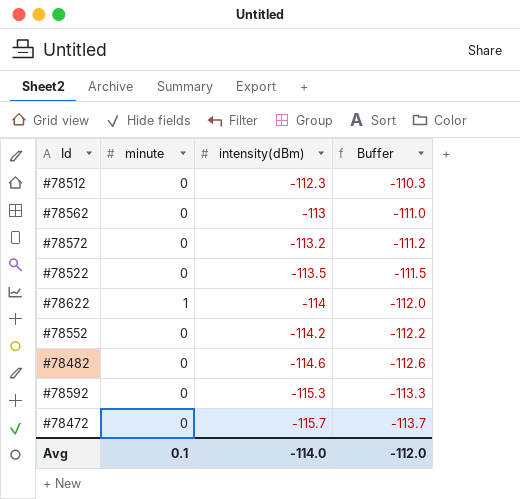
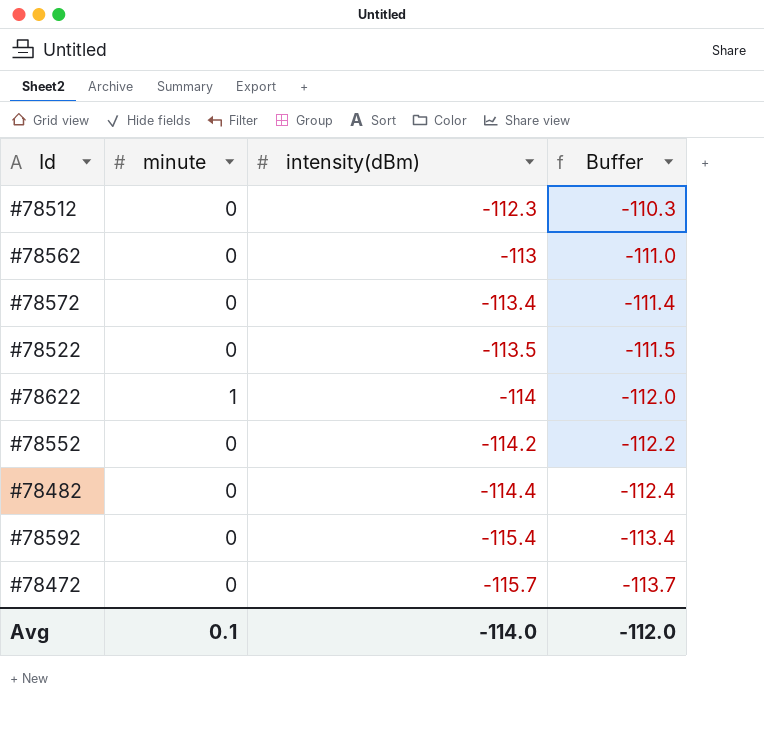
#78572 | intensity(dBm): -113.2 -> -113.4
#78572 | Buffer: -111.2 -> -111.4
#78482 | intensity(dBm): -114.6 -> -114.4
#78482 | Buffer: -112.6 -> -112.4
#78592 | intensity(dBm): -115.3 -> -115.4
#78592 | Buffer: -113.3 -> -113.4

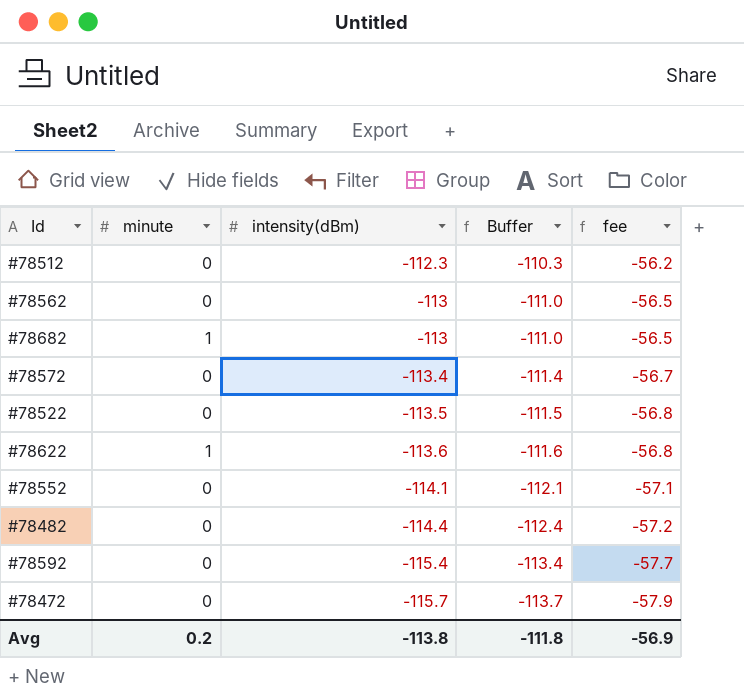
column fee | formula: none -> [intensity(dBm)] * 0.5
row #78682: none -> 1 | -113 | -111.0 | -56.5
#78622 | intensity(dBm): -114 -> -113.6
#78622 | Buffer: -112.0 -> -111.6
#78552 | intensity(dBm): -114.2 -> -114.1
#78552 | Buffer: -112.2 -> -112.1
Avg | minute: 0.1 -> 0.2
Avg | intensity(dBm): -114.0 -> -113.8
Avg | Buffer: -112.0 -> -111.8

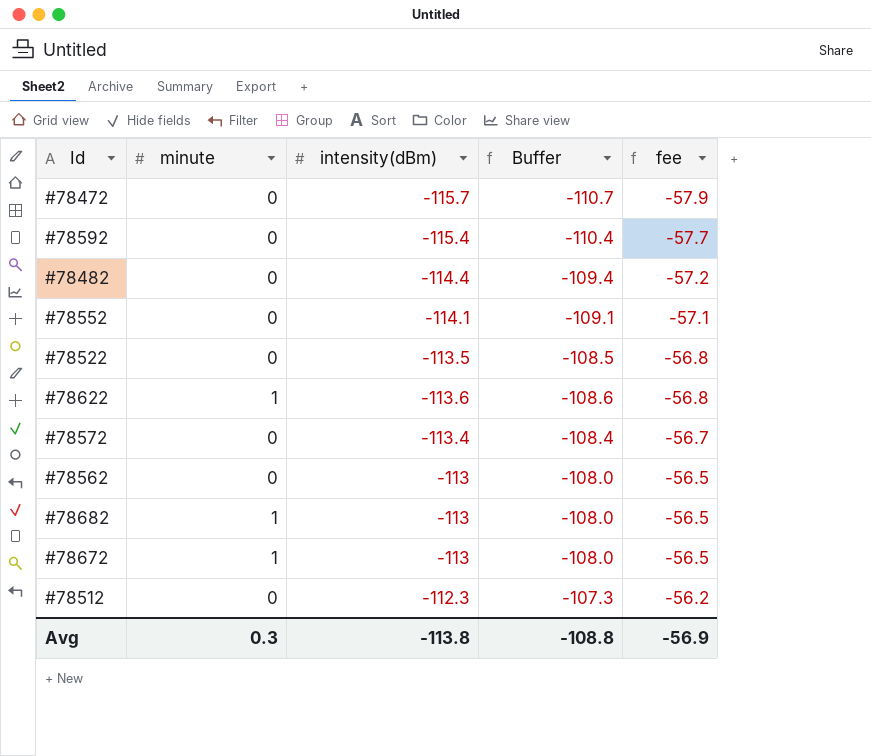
row order: intensity(dBm) descending -> fee ascending
column Buffer | formula: [intensity(dBm)] + 2 -> [intensity(dBm)] + 5
row #78672: none -> 1 | -113 | -108.0 | -56.5
Avg | minute: 0.2 -> 0.3
Avg | Buffer: -111.8 -> -108.8

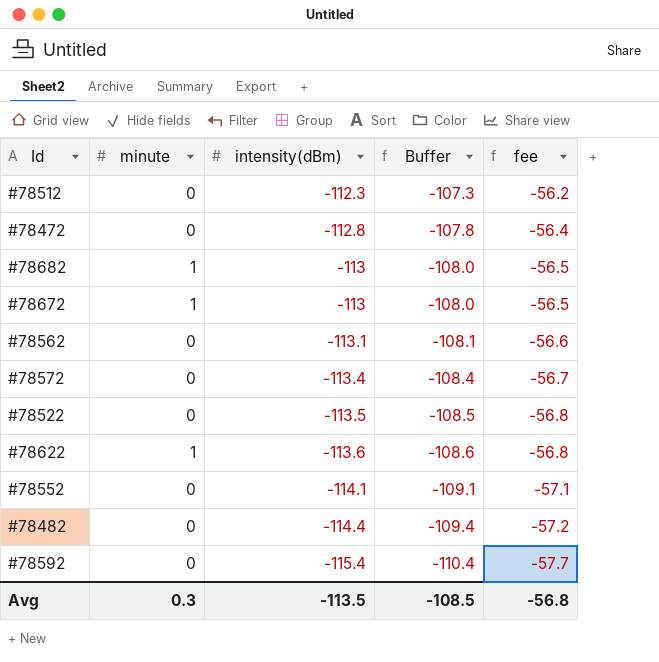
row order: fee ascending -> intensity(dBm) descending
#78472 | intensity(dBm): -115.7 -> -112.8
#78472 | Buffer: -110.7 -> -107.8
#78472 | fee: -57.9 -> -56.4
#78562 | intensity(dBm): -113 -> -113.1
#78562 | Buffer: -108.0 -> -108.1
#78562 | fee: -56.5 -> -56.6
Avg | intensity(dBm): -113.8 -> -113.5
Avg | Buffer: -108.8 -> -108.5
Avg | fee: -56.9 -> -56.8

